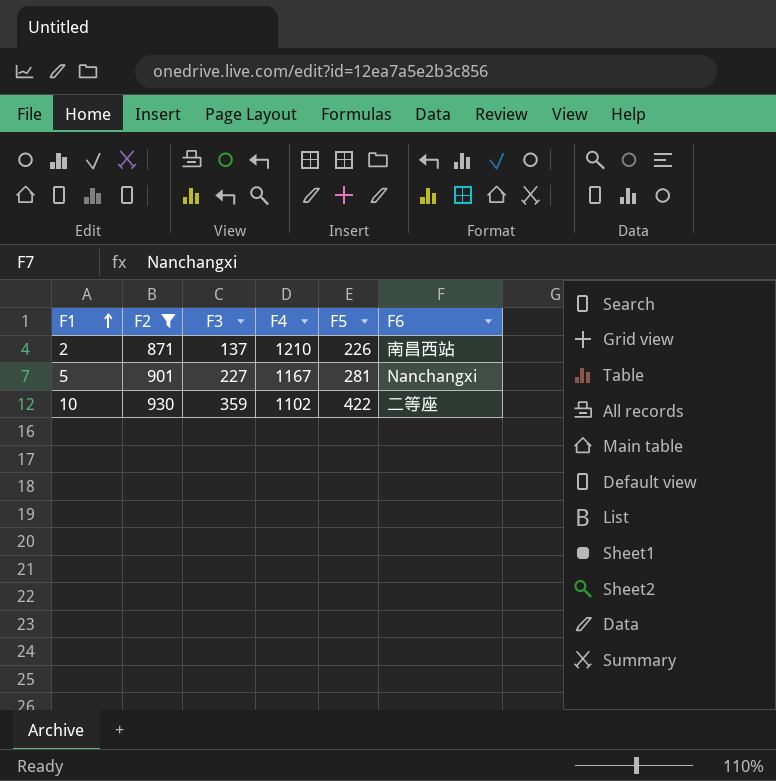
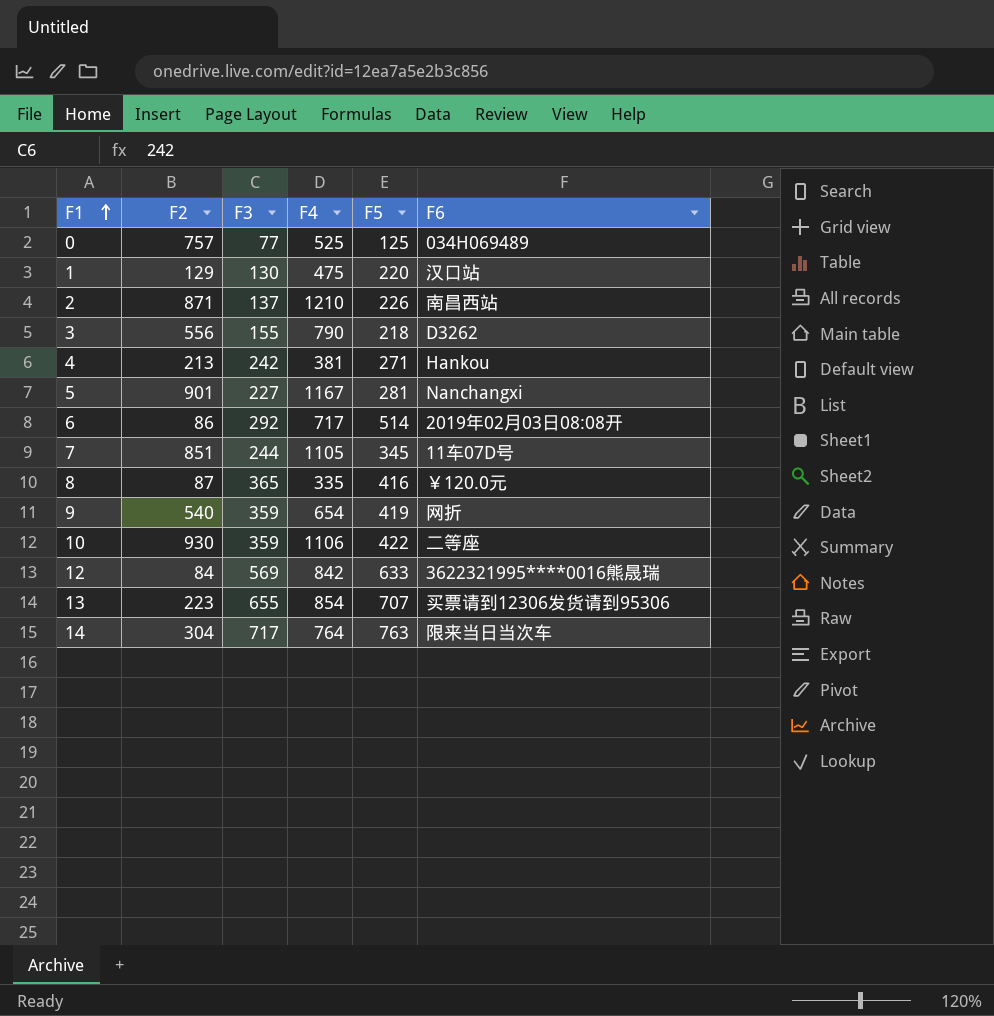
filter: F2 >= 871 -> none
10 | F4: 1102 -> 1106

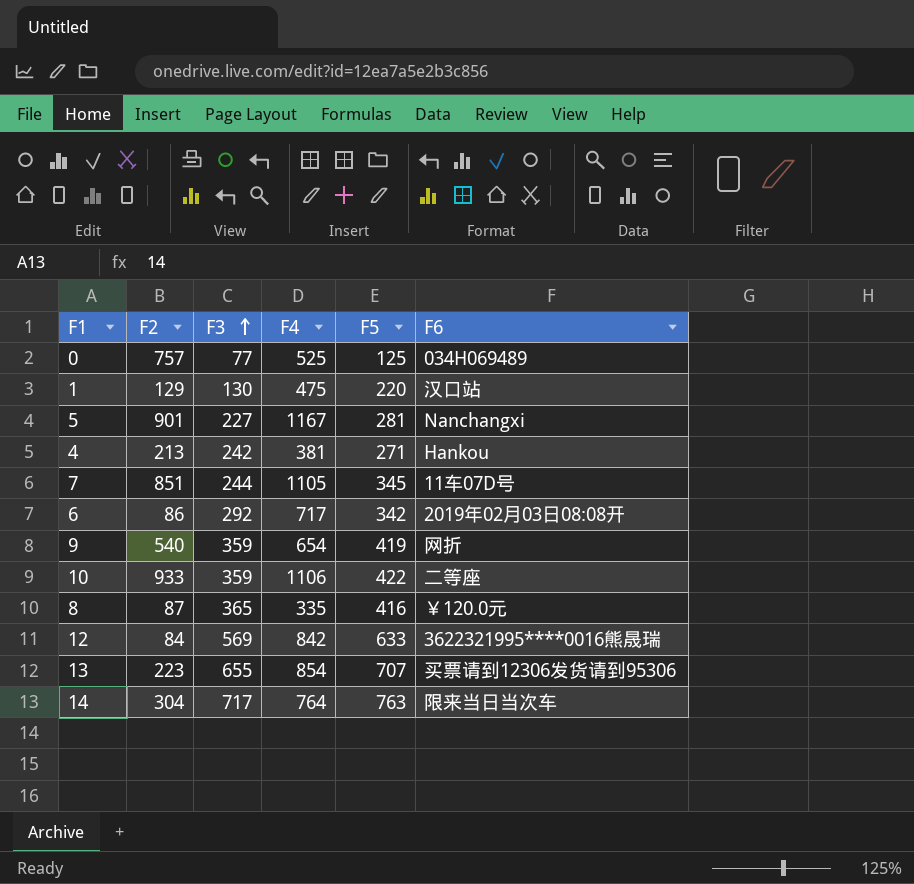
row order: F1 ascending -> F3 ascending
row 2: 871 | 137 | 1210 | 226 | 南昌西站 -> none
row 3: 556 | 155 | 790 | 218 | D3262 -> none
6 | F5: 514 -> 342
10 | F2: 930 -> 933

